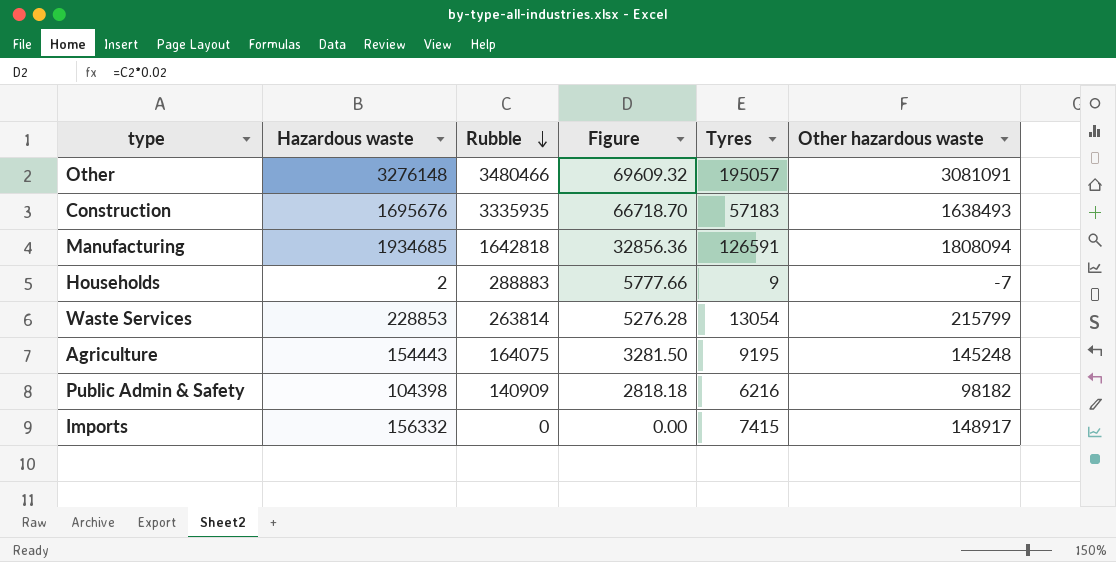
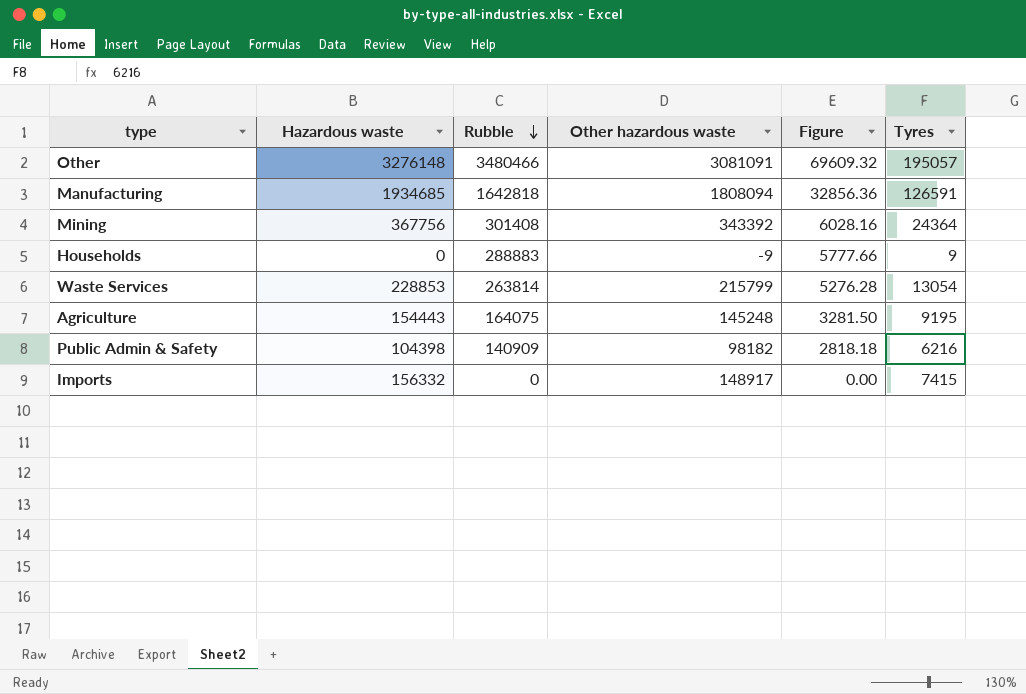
column Other hazardous waste | position: 6 -> 4
row Construction: 1695676 | 3335935 | 66718.70 | 57183 | 1638493 -> none
row Mining: none -> 367756 | 301408 | 343392 | 6028.16 | 24364
Households | Hazardous waste: 2 -> 0
Households | Other hazardous waste: -7 -> -9

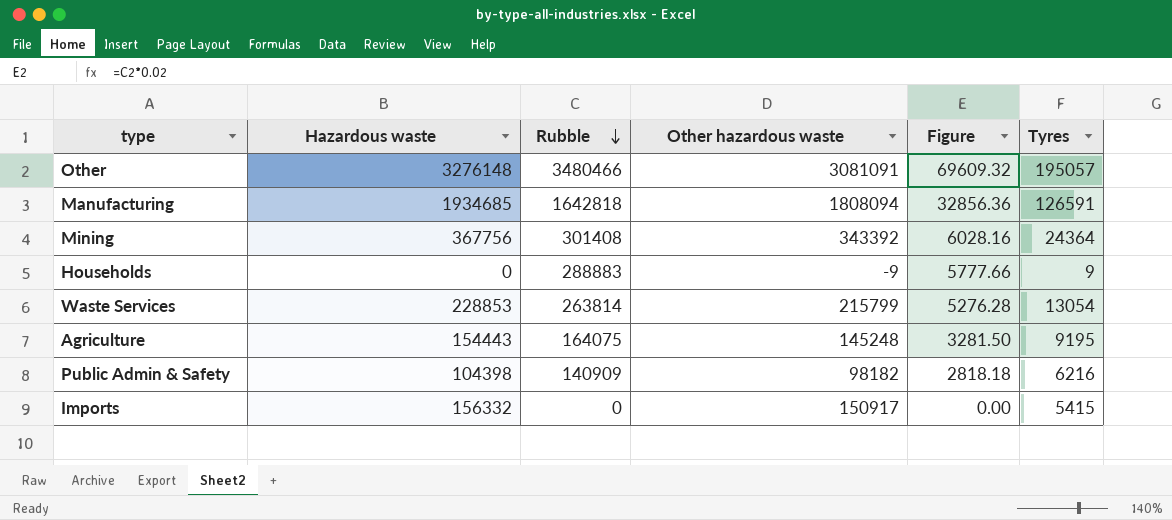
Imports | Other hazardous waste: 148917 -> 150917
Imports | Tyres: 7415 -> 5415

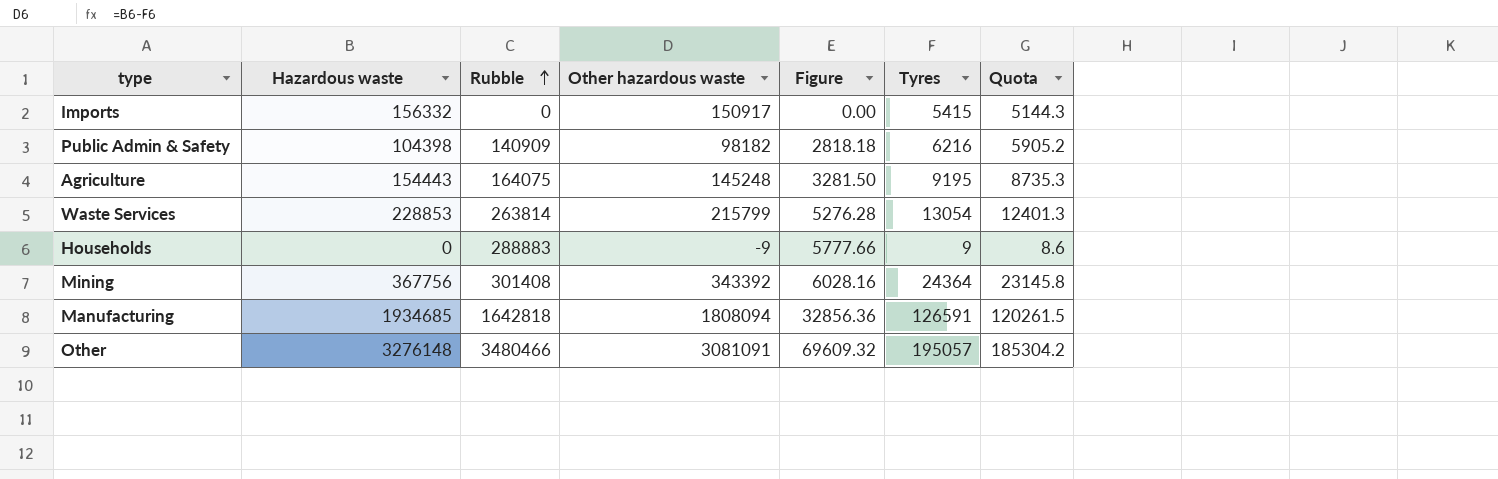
row order: Rubble descending -> Rubble ascending
column Quota | formula: none -> [Tyres] * 0.95

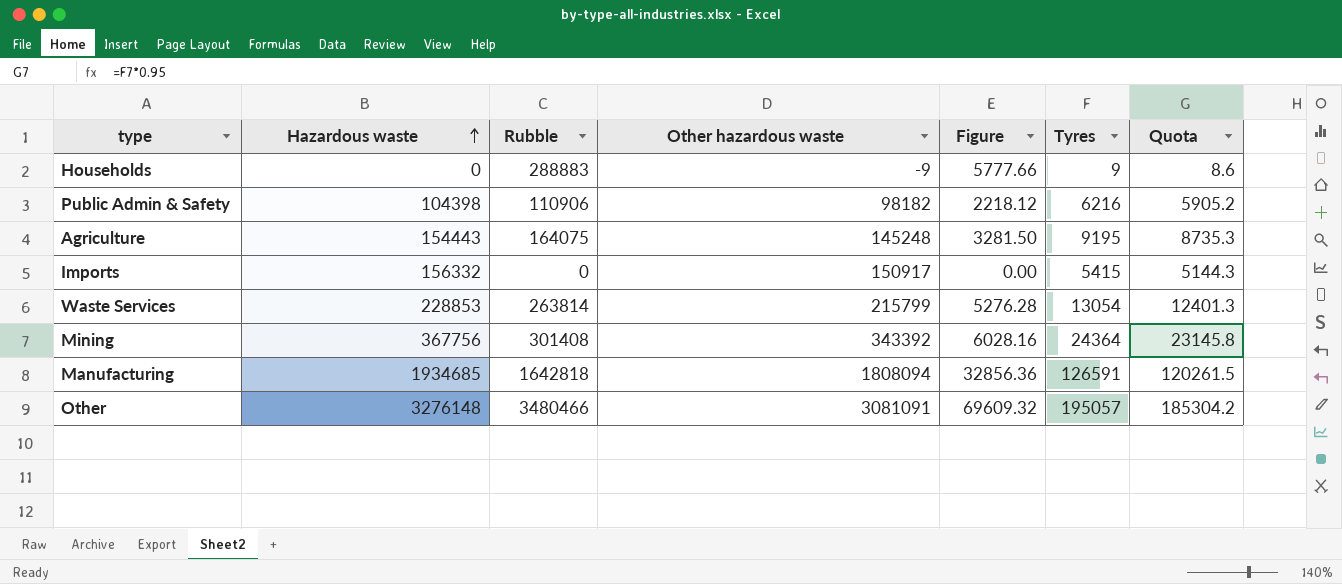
row order: Rubble ascending -> Hazardous waste ascending
Public Admin & Safety | Rubble: 140909 -> 110906
Public Admin & Safety | Figure: 2818.18 -> 2218.12

